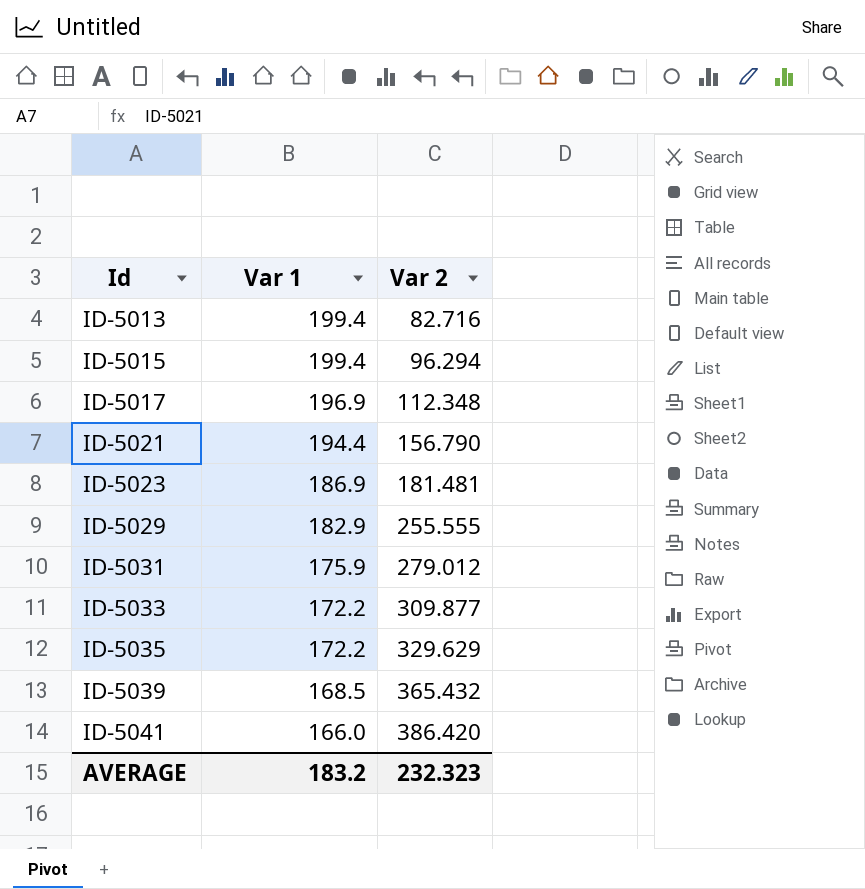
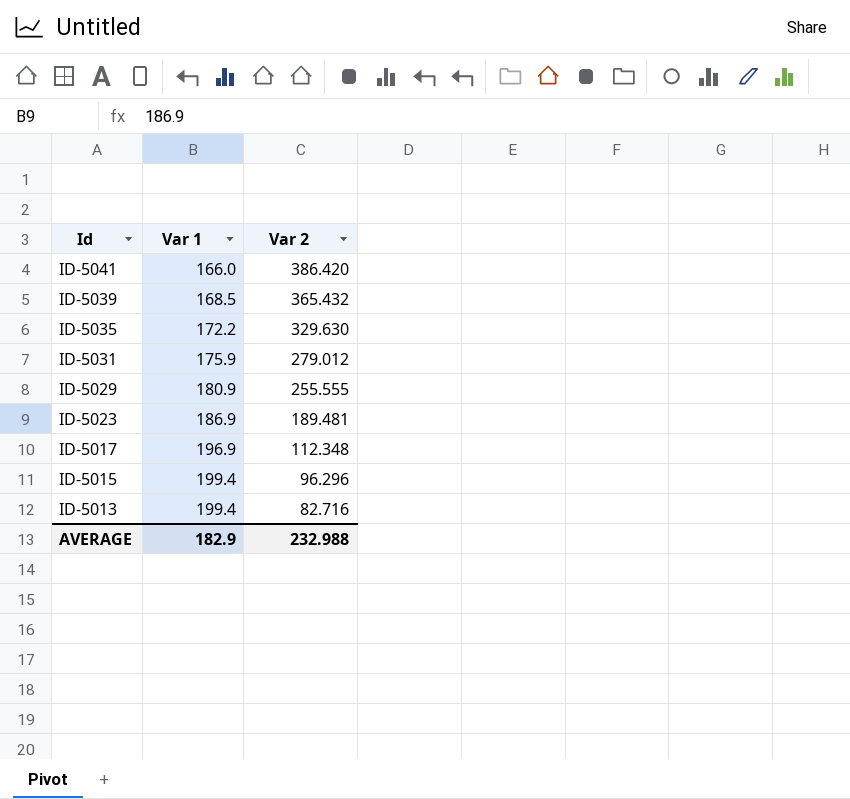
row order: Id ascending -> Id descending
row ID-5021: 194.4 | 156.790 -> none
row ID-5033: 172.2 | 309.877 -> none
ID-5035 | Var 2: 329.629 -> 329.630
ID-5029 | Var 1: 182.9 -> 180.9
ID-5023 | Var 2: 181.481 -> 189.481
ID-5015 | Var 2: 96.294 -> 96.296
AVERAGE | Var 1: 183.2 -> 182.9
AVERAGE | Var 2: 232.323 -> 232.988

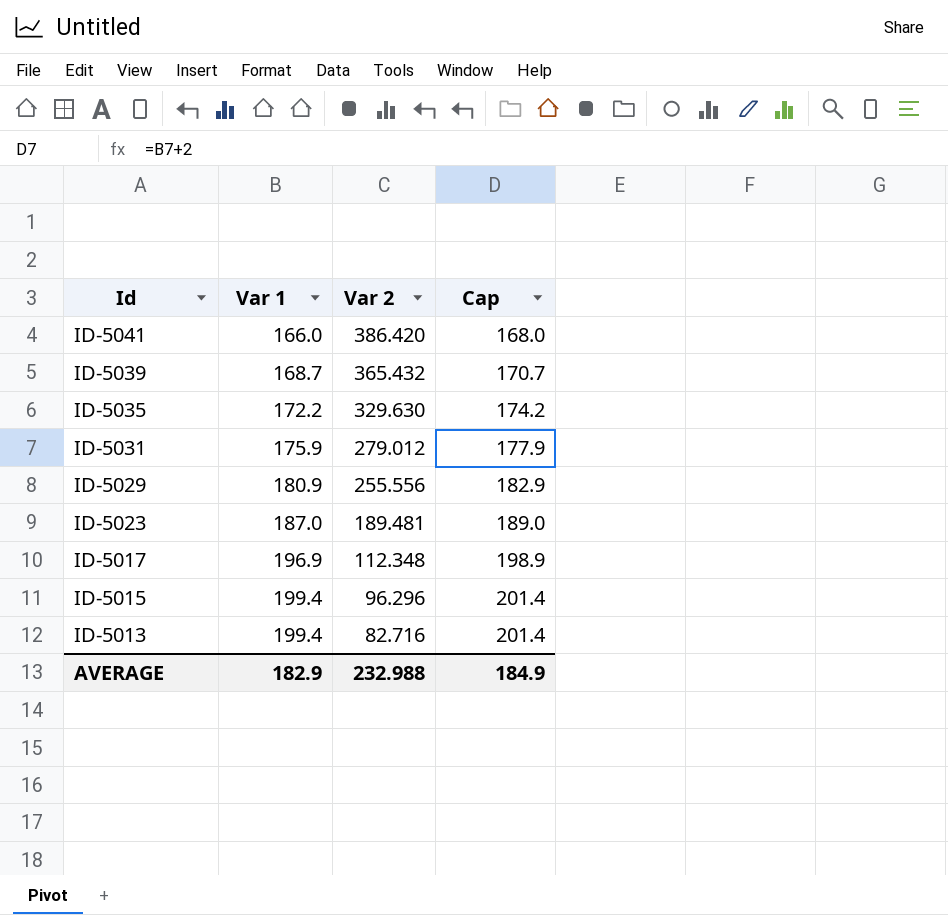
column Cap | formula: none -> [Var 1] + 2
ID-5039 | Var 1: 168.5 -> 168.7
ID-5029 | Var 2: 255.555 -> 255.556
ID-5023 | Var 1: 186.9 -> 187.0

